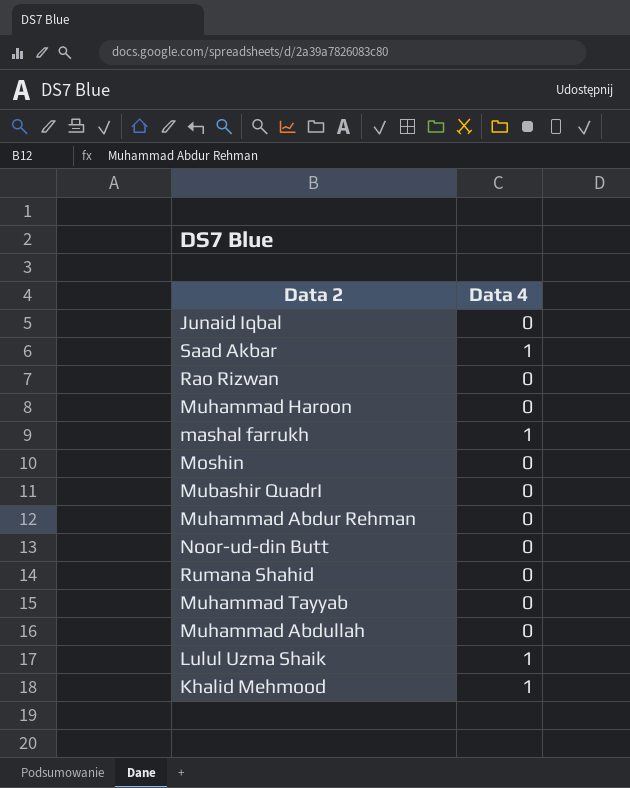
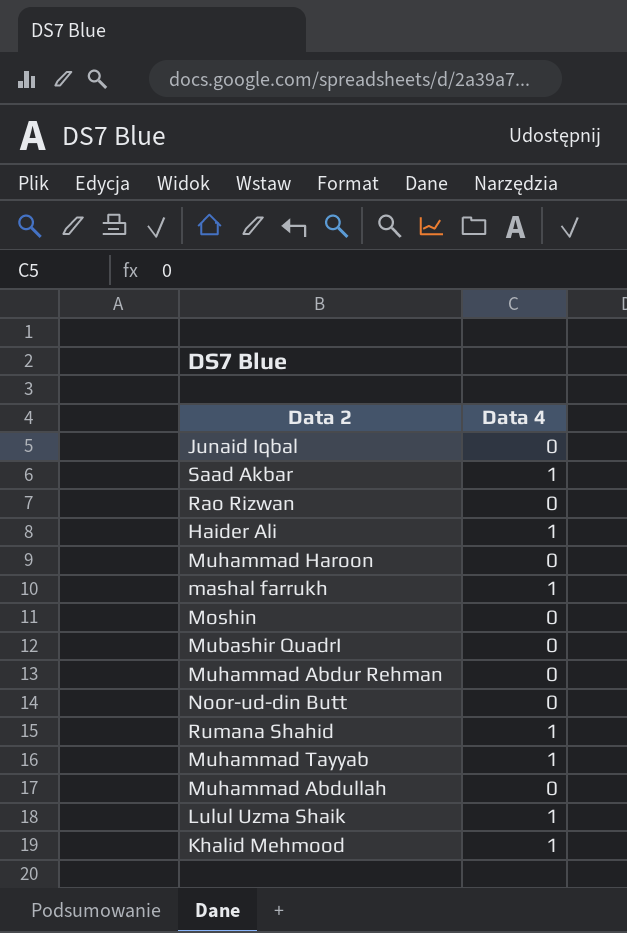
row Haider Ali: none -> 1
Rumana Shahid | Data 4: 0 -> 1
Muhammad Tayyab | Data 4: 0 -> 1

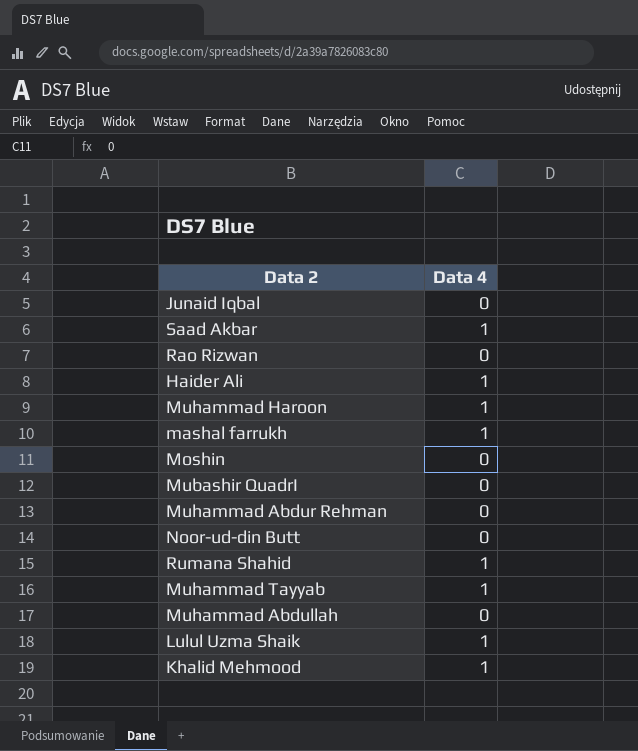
Muhammad Haroon | Data 4: 0 -> 1

